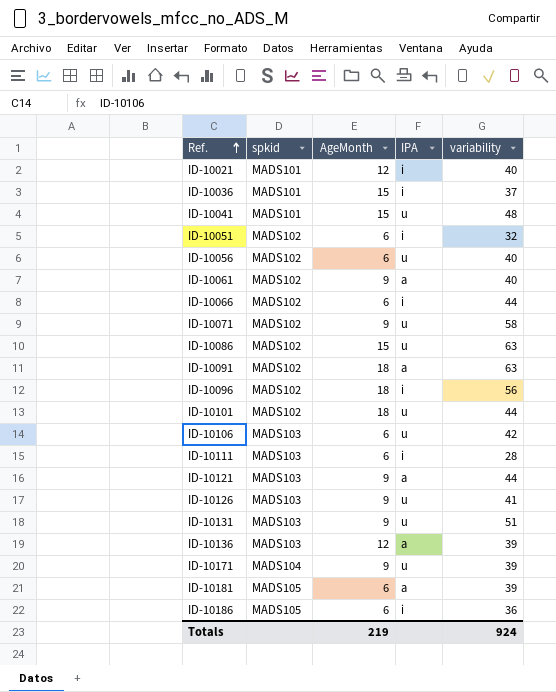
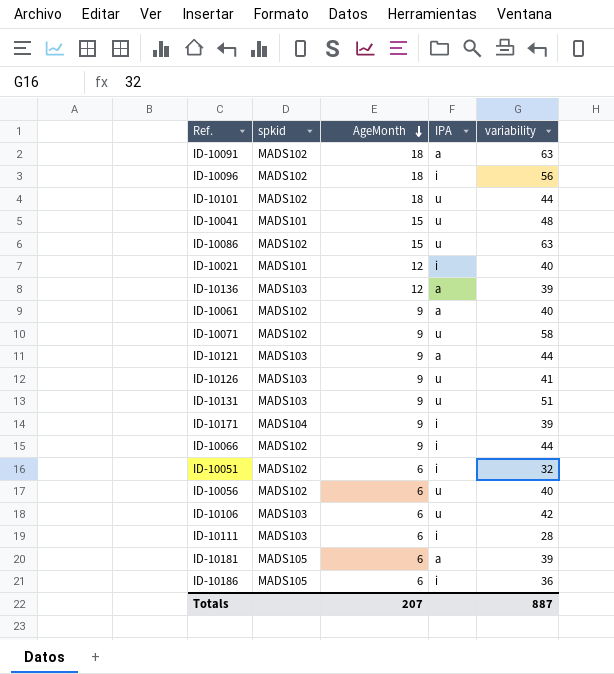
row order: Ref. ascending -> AgeMonth descending
row ID-10036: MADS101 | 15 | i | 37 -> none
ID-10171 | IPA: u -> i
ID-10066 | AgeMonth: 6 -> 9
Totals | AgeMonth: 219 -> 207
Totals | variability: 924 -> 887

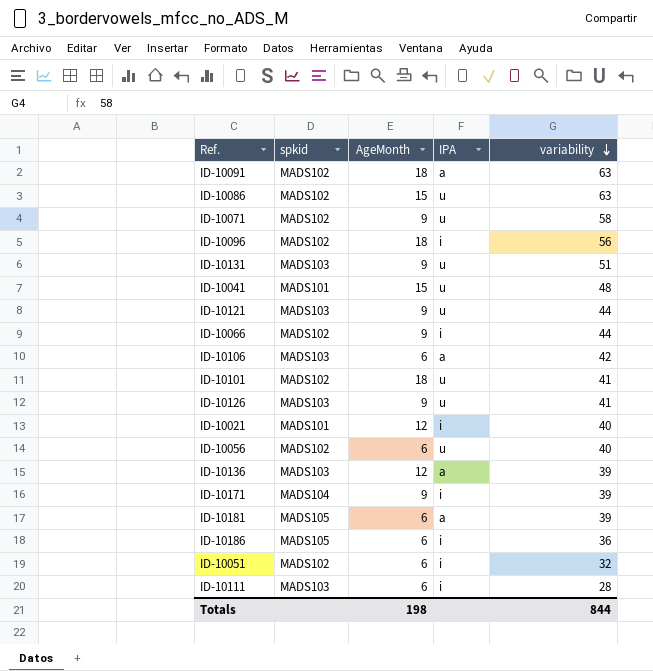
row order: AgeMonth descending -> variability descending
row ID-10061: MADS102 | 9 | a | 40 -> none
ID-10121 | IPA: a -> u
ID-10106 | IPA: u -> a
ID-10101 | variability: 44 -> 41
Totals | AgeMonth: 207 -> 198
Totals | variability: 887 -> 844

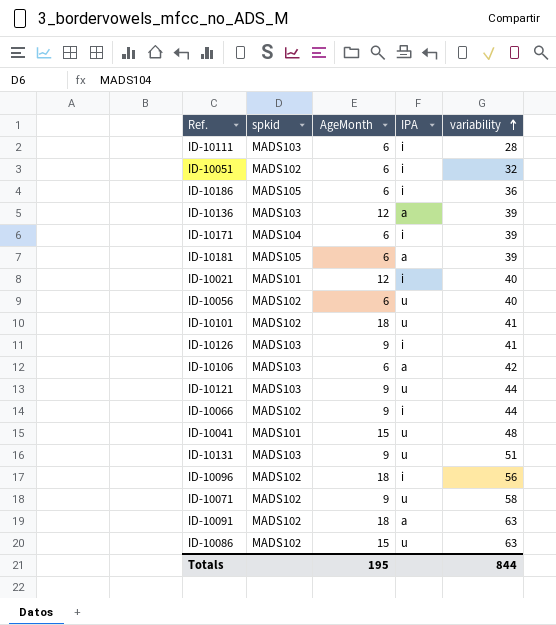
row order: variability descending -> variability ascending
ID-10171 | AgeMonth: 9 -> 6
ID-10126 | IPA: u -> i
Totals | AgeMonth: 198 -> 195

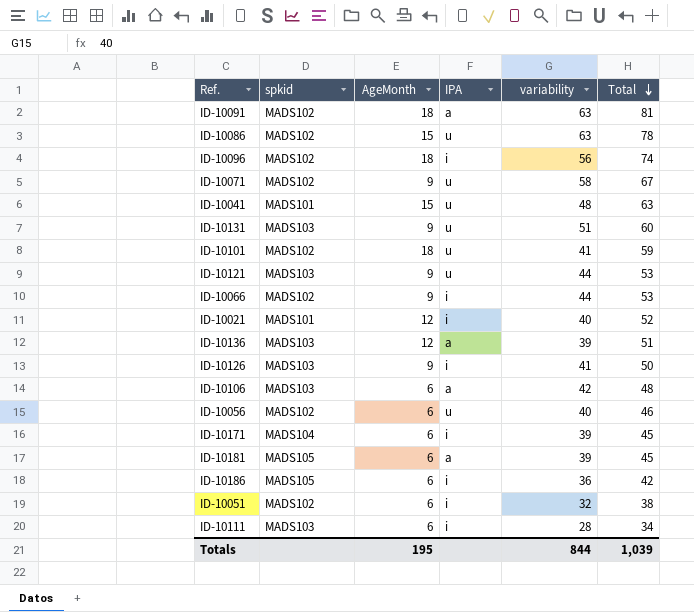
row order: variability ascending -> Total descending
column Total | formula: none -> [AgeMonth] + [variability]

